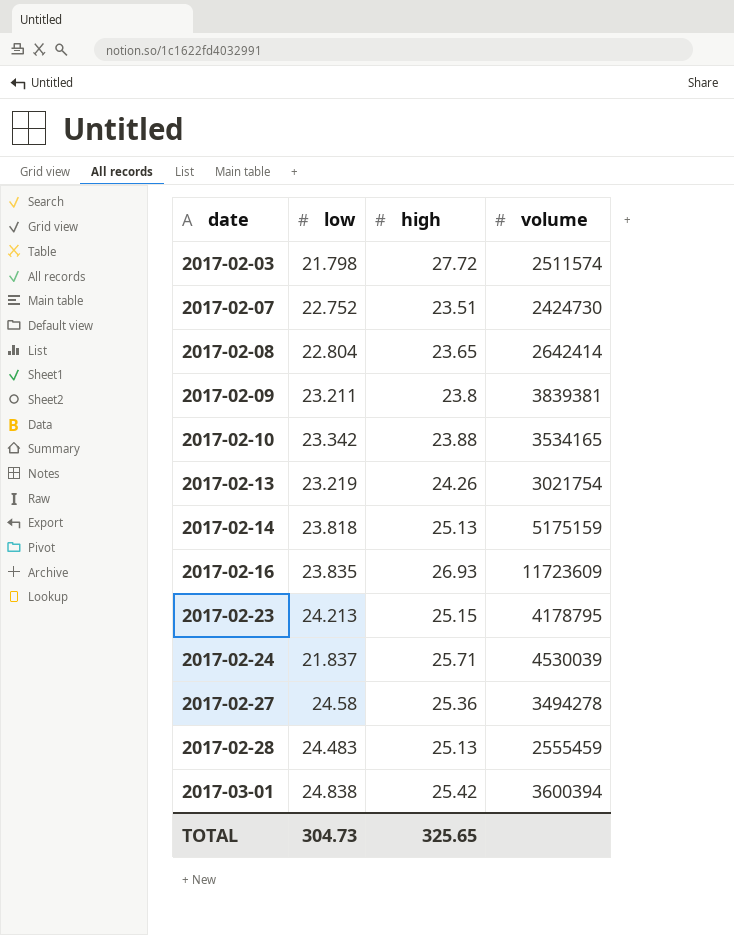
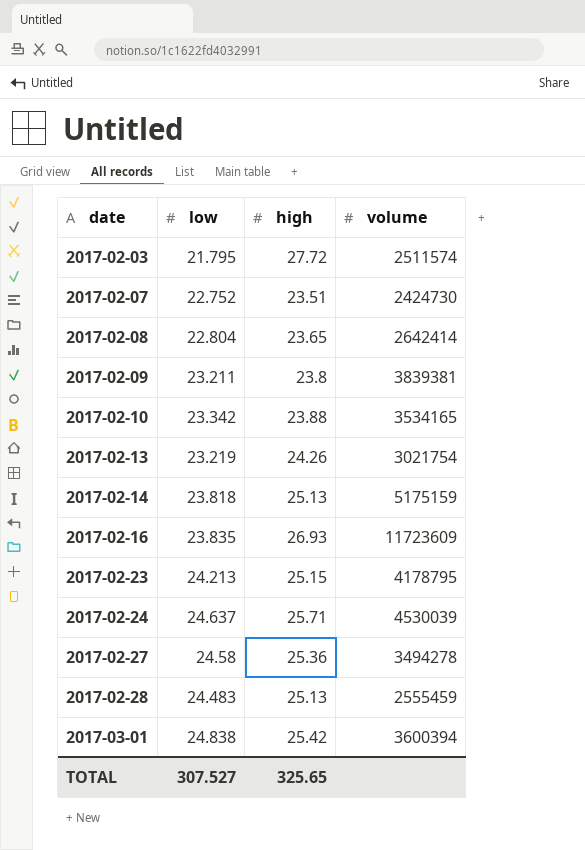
2017-02-03 | low: 21.798 -> 21.795
2017-02-24 | low: 21.837 -> 24.637
TOTAL | low: 304.73 -> 307.527

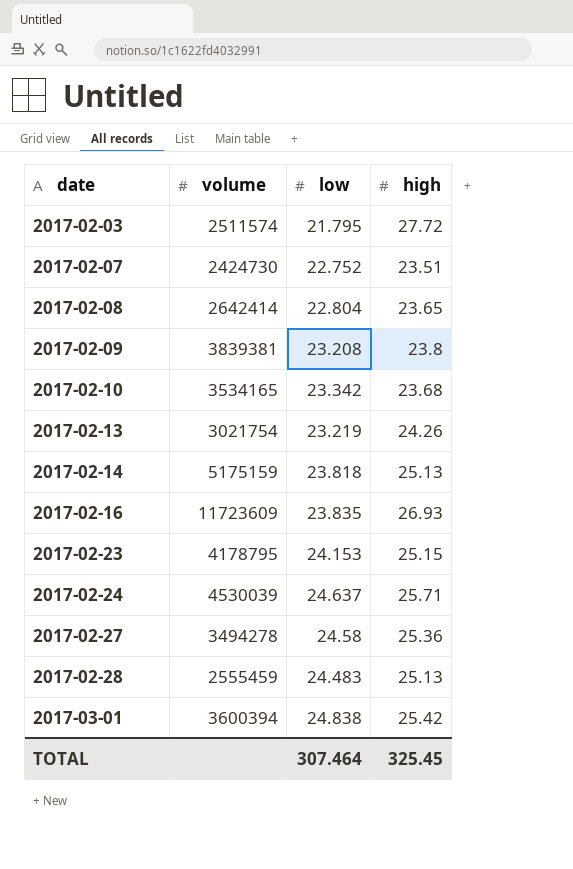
column volume | position: 4 -> 2
2017-02-09 | low: 23.211 -> 23.208
2017-02-10 | high: 23.88 -> 23.68
2017-02-23 | low: 24.213 -> 24.153
TOTAL | low: 307.527 -> 307.464
TOTAL | high: 325.65 -> 325.45

